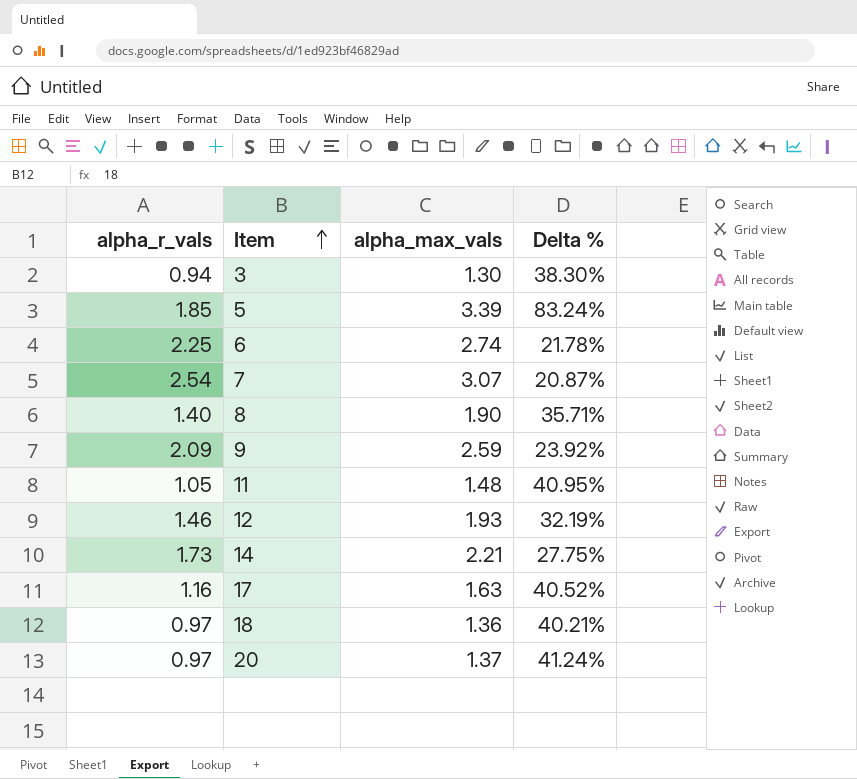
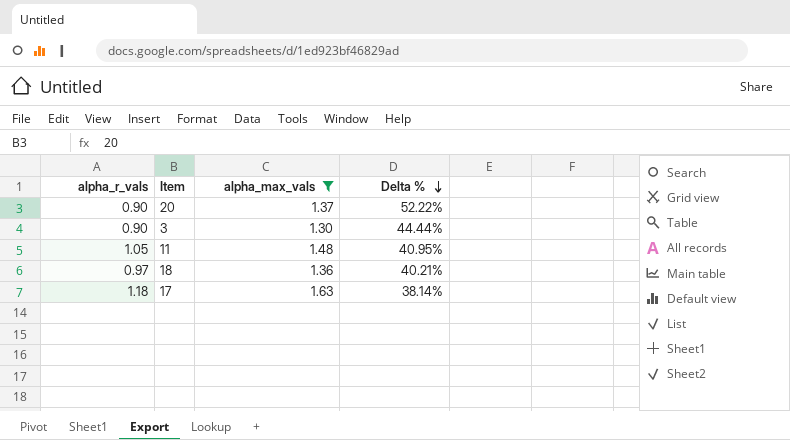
filter: none -> alpha_max_vals <= 1.63
row order: Item ascending -> Delta % descending
20 | alpha_r_vals: 0.97 -> 0.90
20 | Delta %: 41.24% -> 52.22%
3 | alpha_r_vals: 0.94 -> 0.90
3 | Delta %: 38.30% -> 44.44%
17 | alpha_r_vals: 1.16 -> 1.18
17 | Delta %: 40.52% -> 38.14%

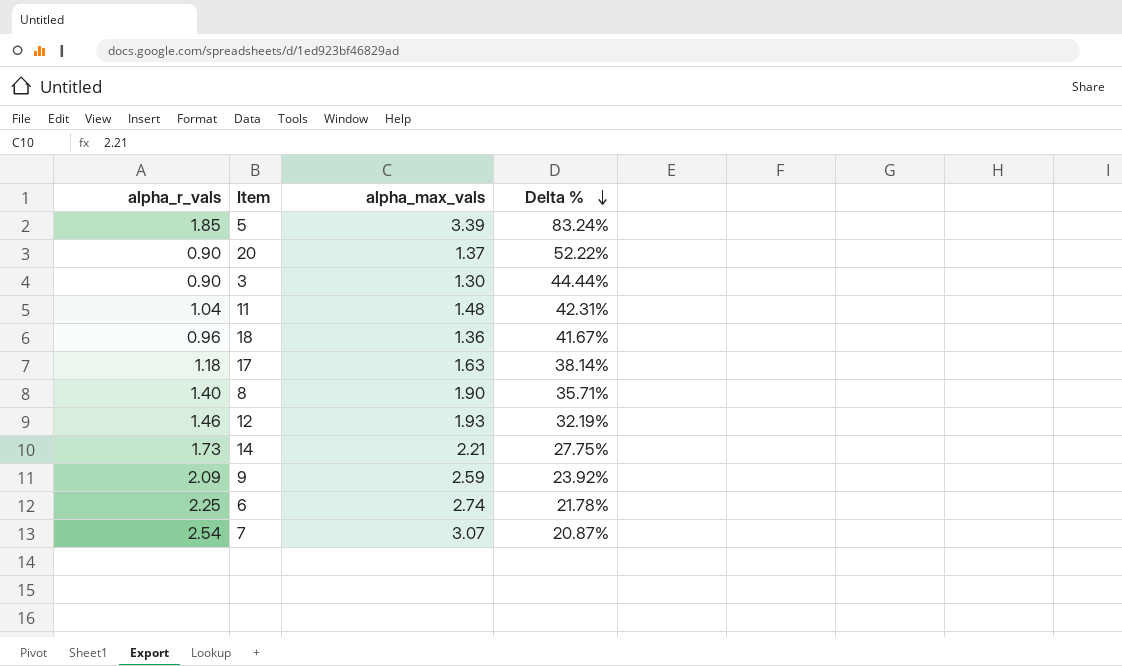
filter: alpha_max_vals <= 1.63 -> none
11 | alpha_r_vals: 1.05 -> 1.04
11 | Delta %: 40.95% -> 42.31%
18 | alpha_r_vals: 0.97 -> 0.96
18 | Delta %: 40.21% -> 41.67%

